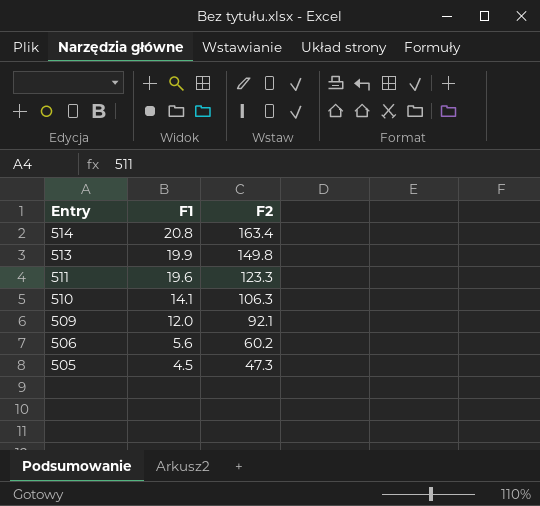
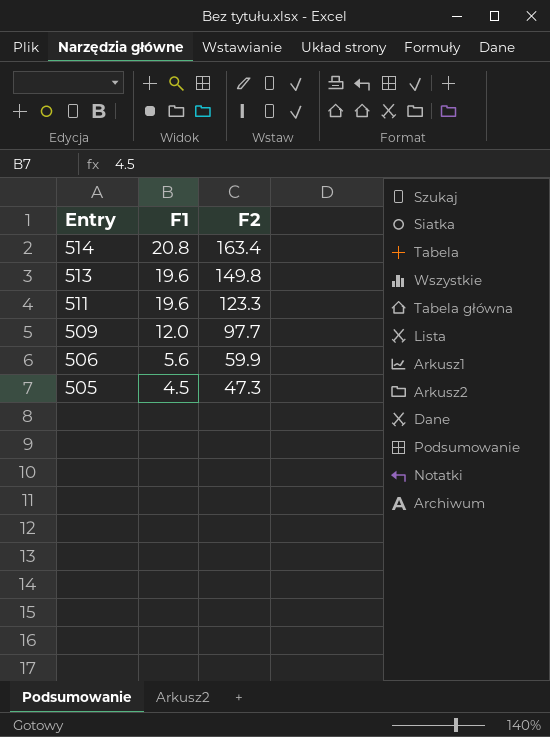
row 510: 14.1 | 106.3 -> none
513 | F1: 19.9 -> 19.6
509 | F2: 92.1 -> 97.7
506 | F2: 60.2 -> 59.9

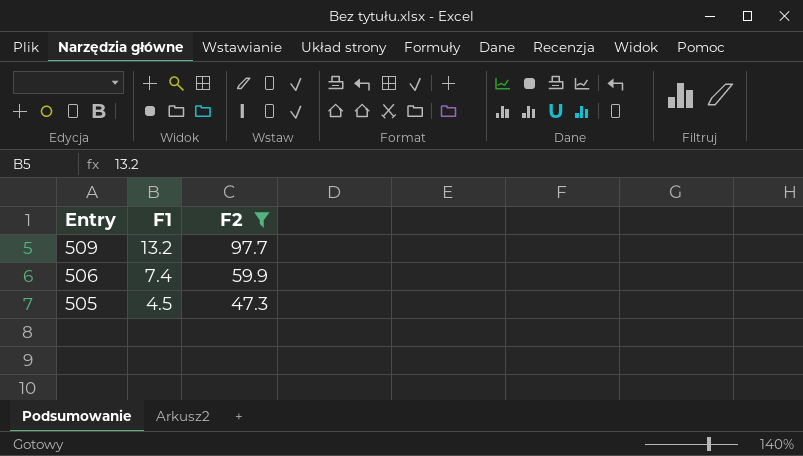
filter: none -> F2 <= 97.7
509 | F1: 12.0 -> 13.2
506 | F1: 5.6 -> 7.4

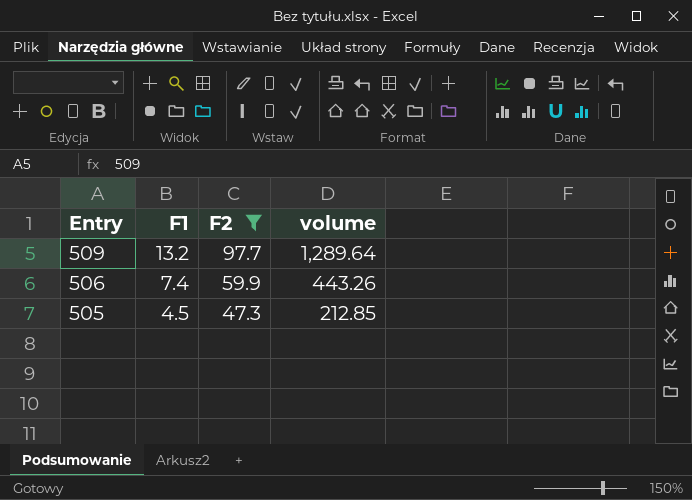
column volume | formula: none -> [F1] * [F2]

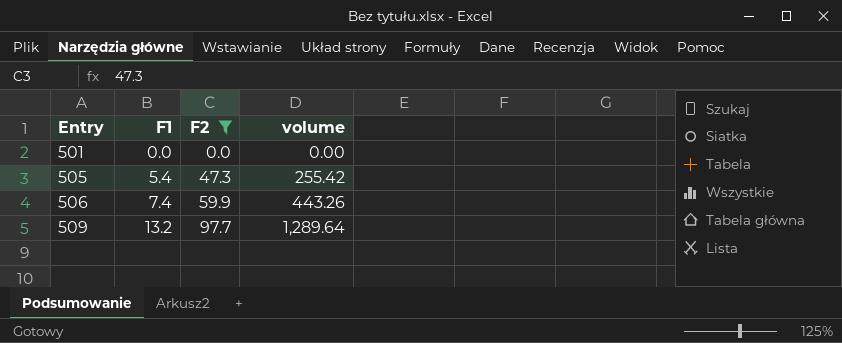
row order: Entry descending -> Entry ascending
row 501: none -> 0.0 | 0.0 | 0.00
505 | F1: 4.5 -> 5.4
505 | volume: 212.85 -> 255.42

